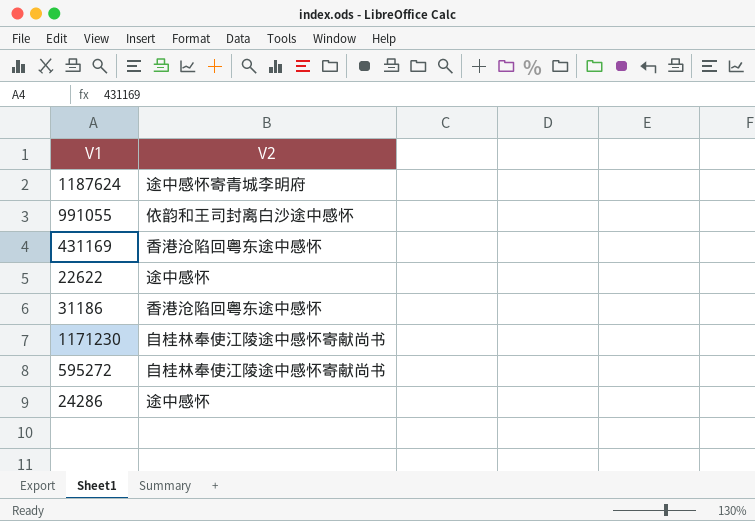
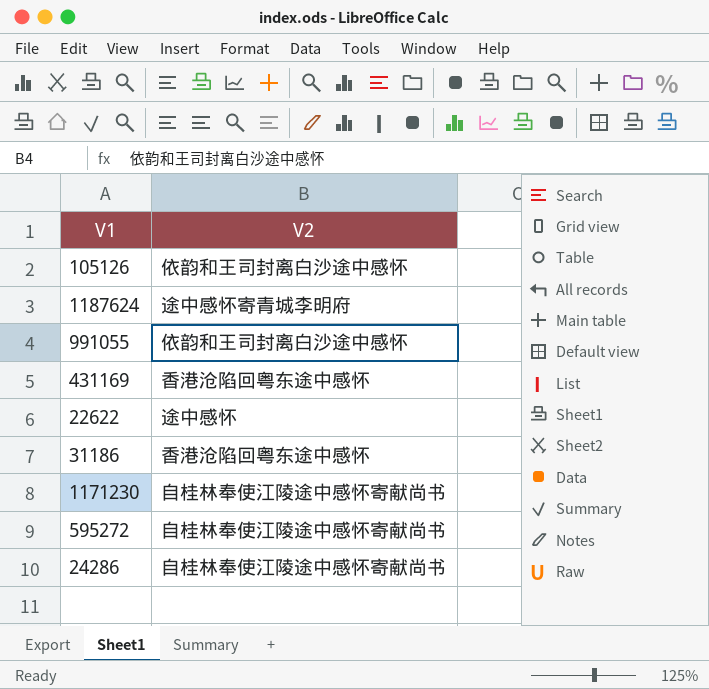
row 105126: none -> 依韵和王司封离白沙途中感怀
24286 | V2: 途中感怀 -> 自桂林奉使江陵途中感怀寄献尚书

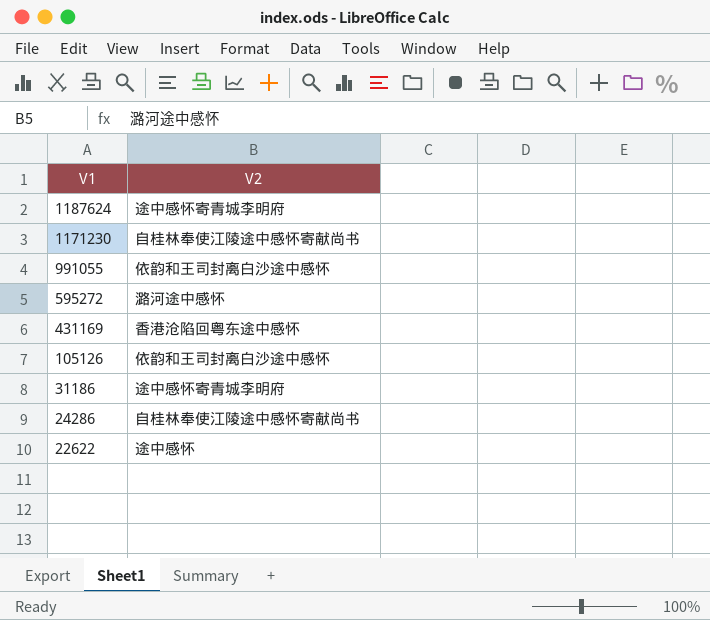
row order: none -> V1 descending
595272 | V2: 自桂林奉使江陵途中感怀寄献尚书 -> 潞河途中感怀
31186 | V2: 香港沧陷回粤东途中感怀 -> 途中感怀寄青城李明府

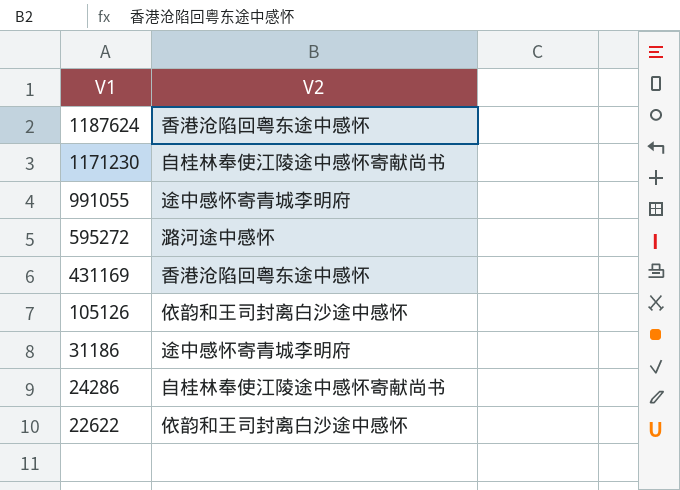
1187624 | V2: 途中感怀寄青城李明府 -> 香港沧陷回粤东途中感怀
991055 | V2: 依韵和王司封离白沙途中感怀 -> 途中感怀寄青城李明府
22622 | V2: 途中感怀 -> 依韵和王司封离白沙途中感怀

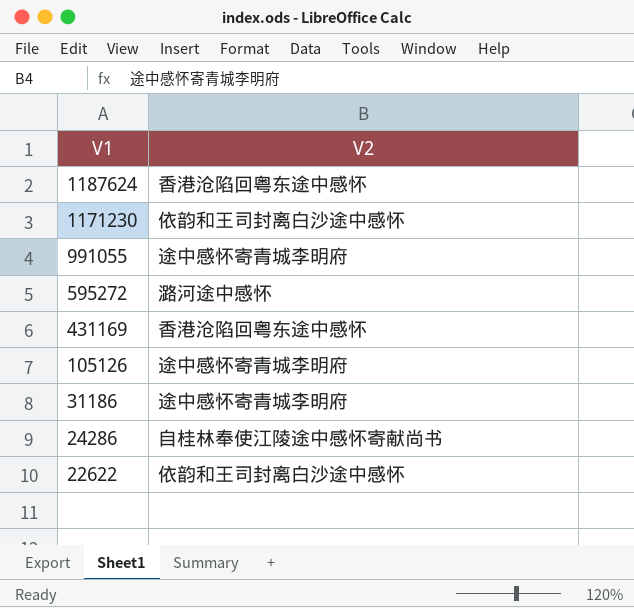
1171230 | V2: 自桂林奉使江陵途中感怀寄献尚书 -> 依韵和王司封离白沙途中感怀
105126 | V2: 依韵和王司封离白沙途中感怀 -> 途中感怀寄青城李明府

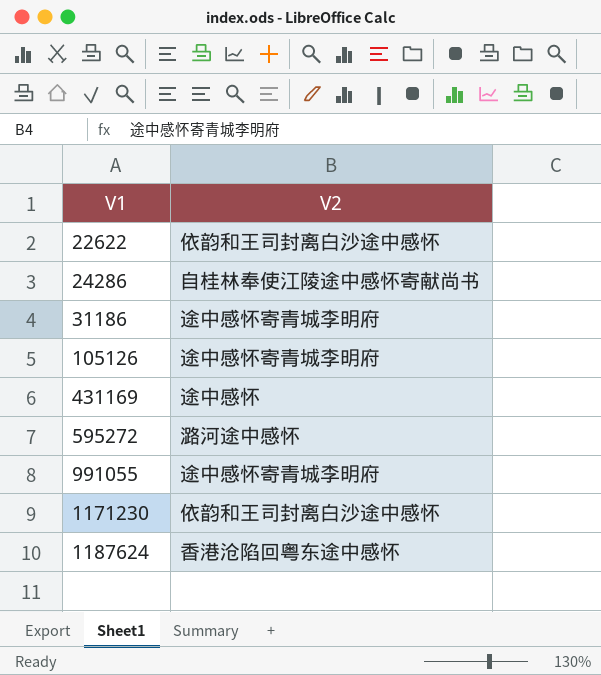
row order: V1 descending -> V1 ascending
431169 | V2: 香港沧陷回粤东途中感怀 -> 途中感怀

